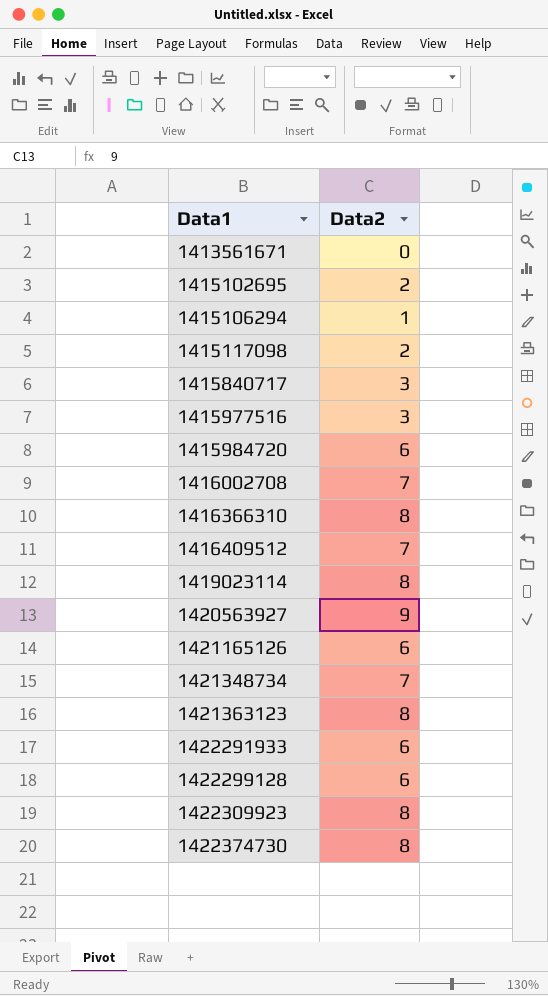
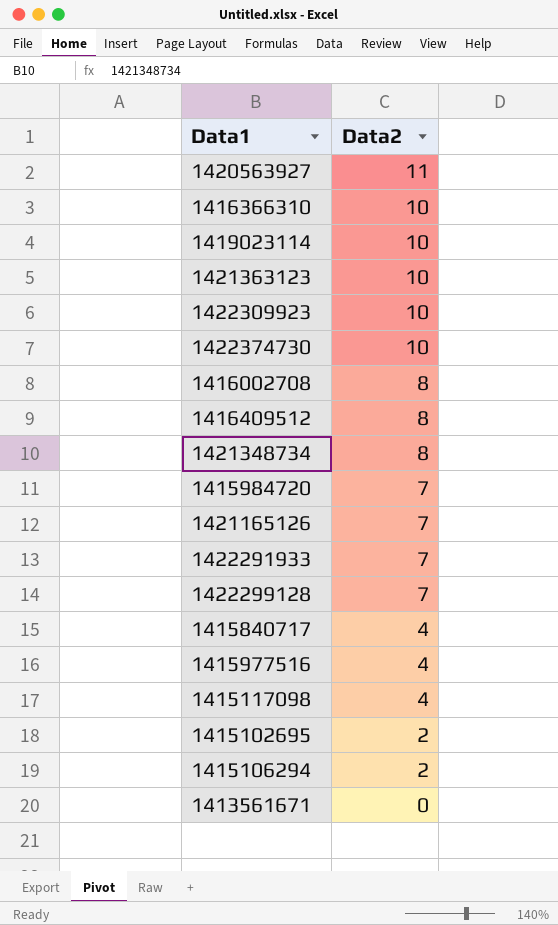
row order: Data1 ascending -> Data2 descending
1420563927 | Data2: 9 -> 11
1416366310 | Data2: 8 -> 10
1419023114 | Data2: 8 -> 10
1421363123 | Data2: 8 -> 10
1422309923 | Data2: 8 -> 10
1422374730 | Data2: 8 -> 10
1416002708 | Data2: 7 -> 8
1416409512 | Data2: 7 -> 8
1421348734 | Data2: 7 -> 8
1415984720 | Data2: 6 -> 7
1421165126 | Data2: 6 -> 7
1422291933 | Data2: 6 -> 7
1422299128 | Data2: 6 -> 7
1415840717 | Data2: 3 -> 4
1415977516 | Data2: 3 -> 4
1415117098 | Data2: 2 -> 4
1415106294 | Data2: 1 -> 2

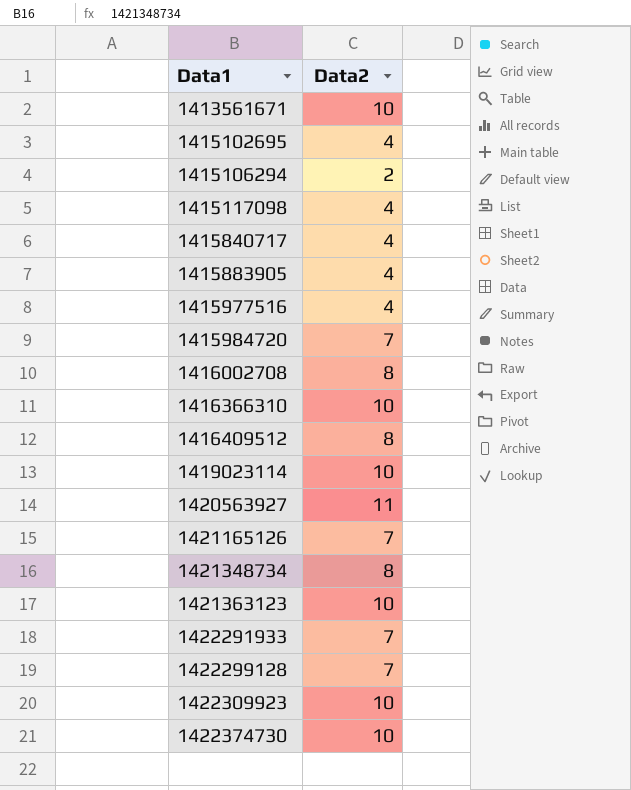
row order: Data2 descending -> Data1 ascending
1413561671 | Data2: 0 -> 10
1415102695 | Data2: 2 -> 4
row 1415883905: none -> 4

